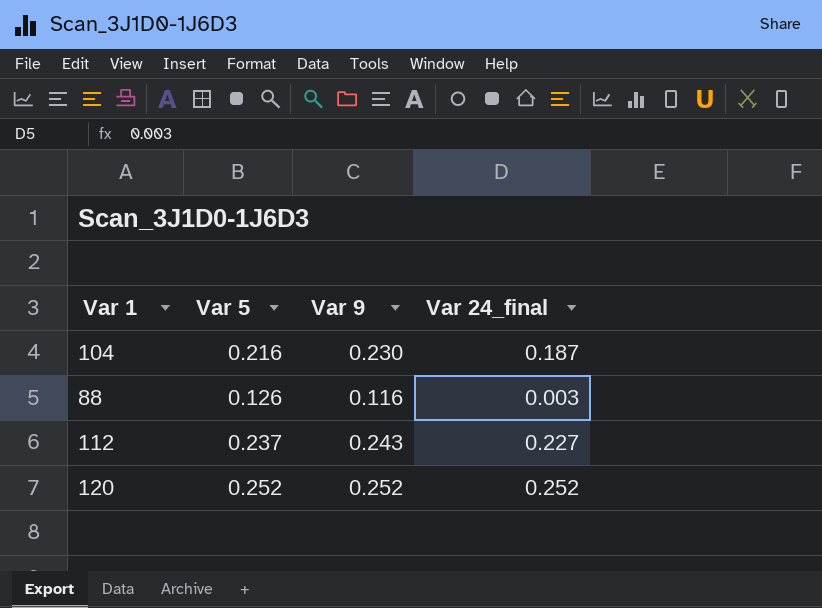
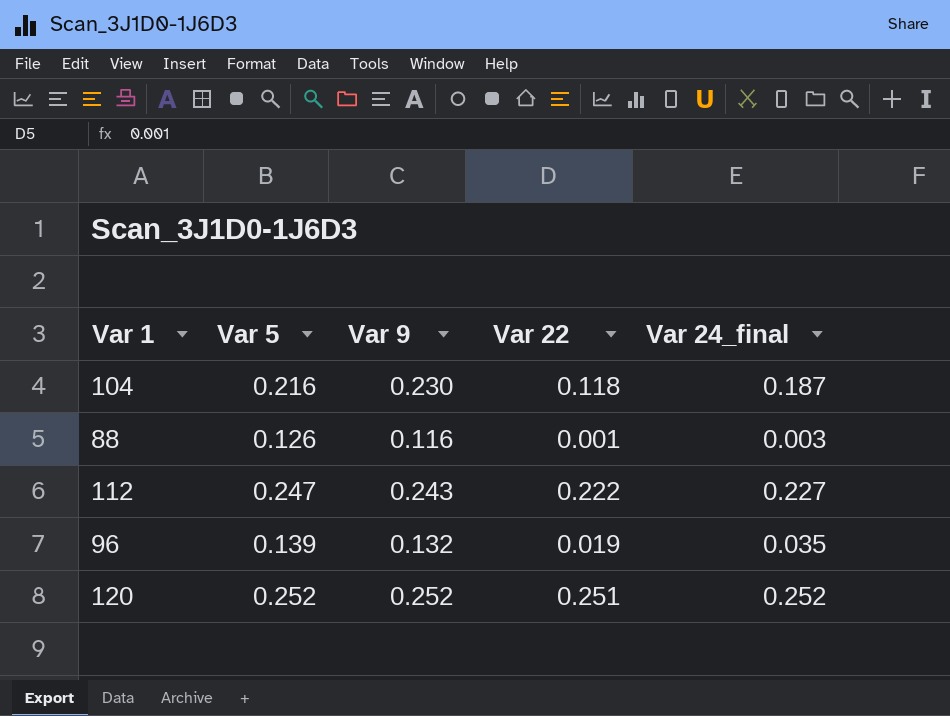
column Var 22 | position: none -> 4
112 | Var 5: 0.237 -> 0.247
row 96: none -> 0.139 | 0.132 | 0.019 | 0.035

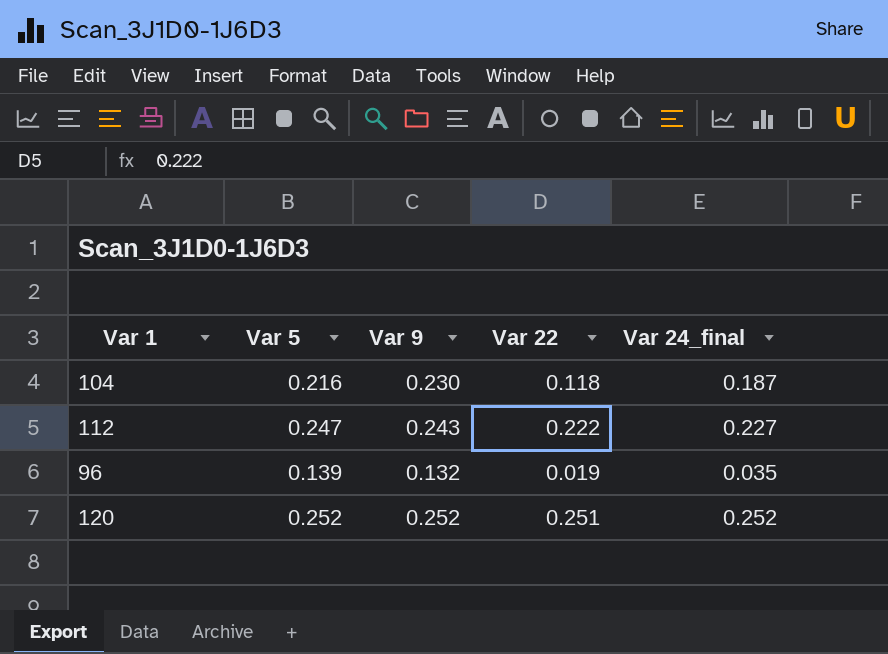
row 88: 0.126 | 0.116 | 0.001 | 0.003 -> none

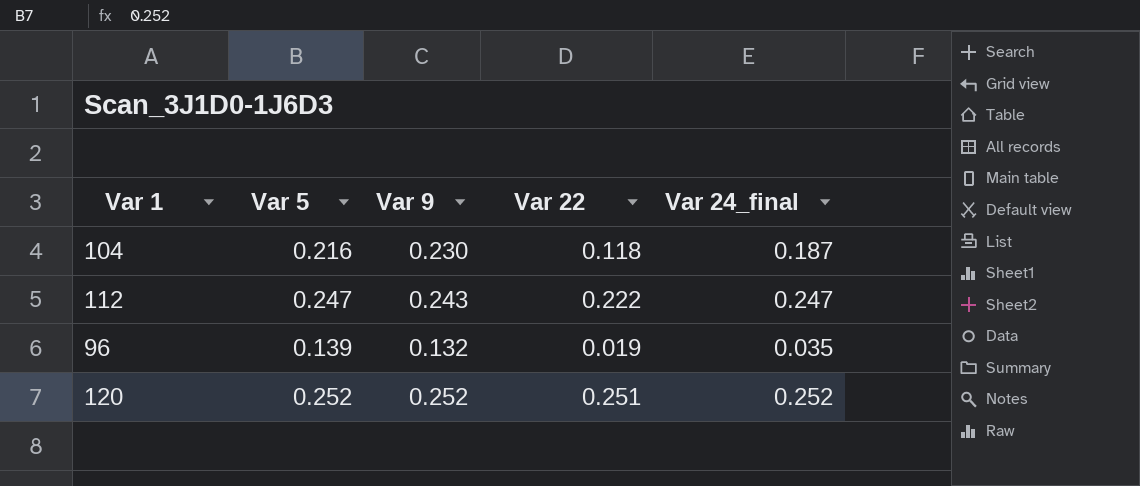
112 | Var 24_final: 0.227 -> 0.247

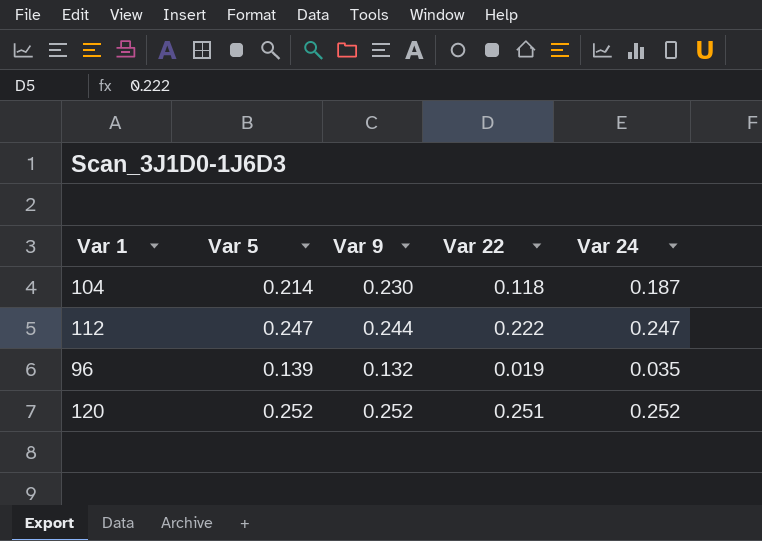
column name: Var 24_final -> Var 24
104 | Var 5: 0.216 -> 0.214
112 | Var 9: 0.243 -> 0.244

